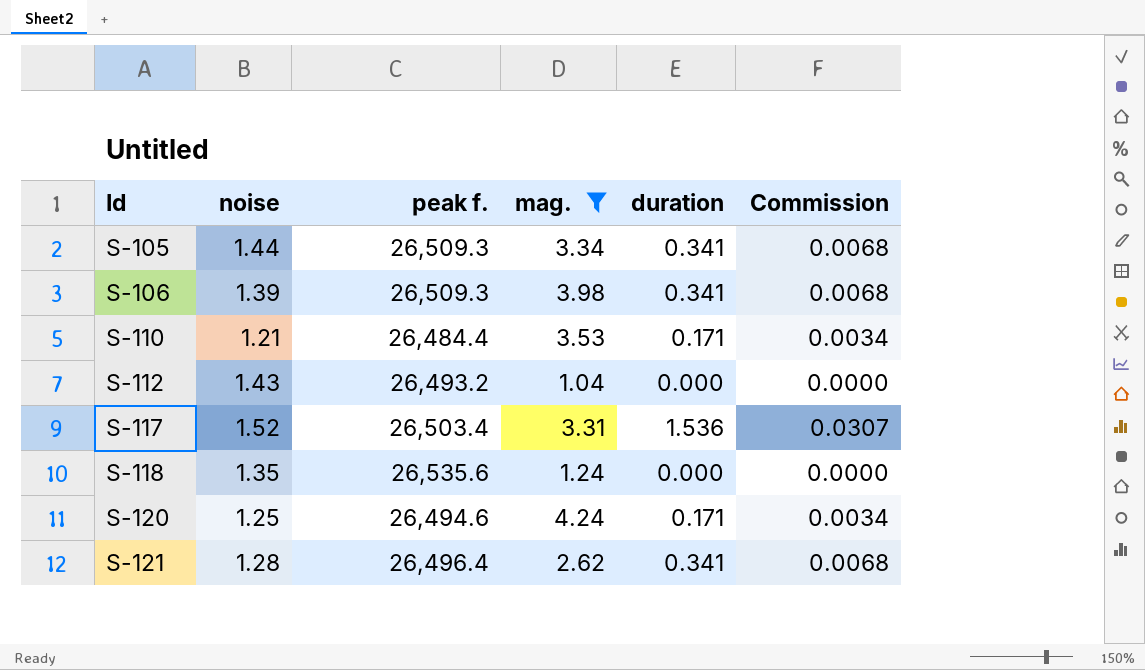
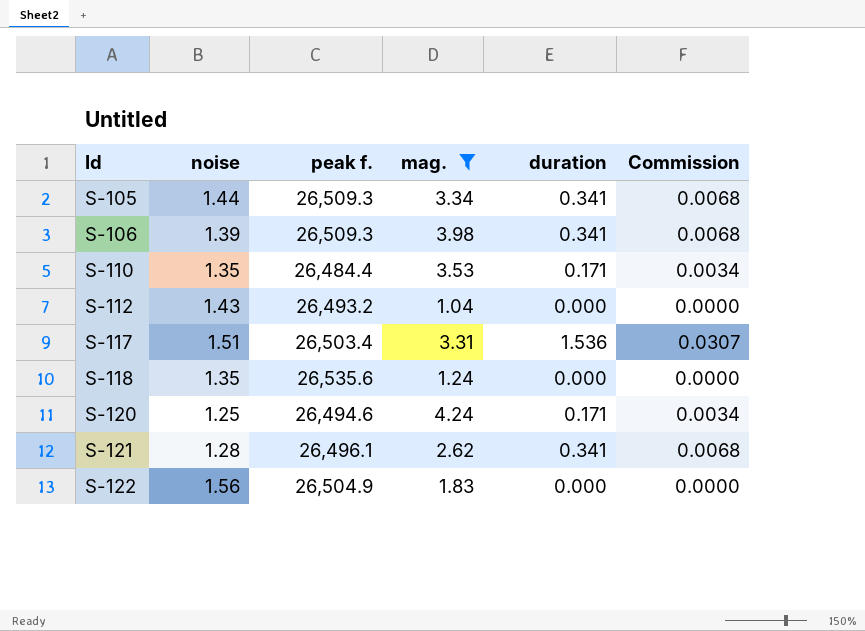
S-110 | noise: 1.21 -> 1.35
S-117 | noise: 1.52 -> 1.51
S-121 | peak f.: 26,496.4 -> 26,496.1
row S-122: none -> 1.56 | 26,504.9 | 1.83 | 0.000 | 0.0000

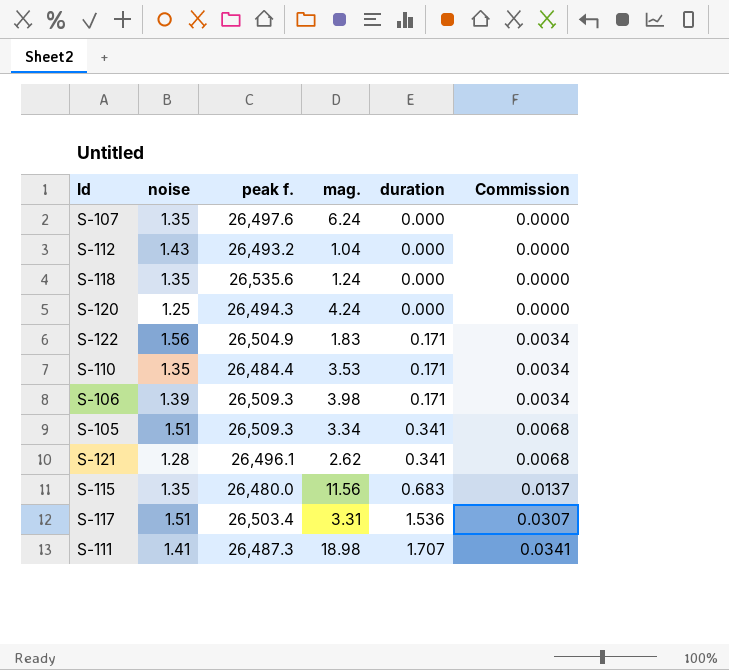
filter: mag. <= 4.24 -> none
row order: Id ascending -> duration ascending
S-120 | peak f.: 26,494.6 -> 26,494.3
S-120 | duration: 0.171 -> 0.000
S-120 | Commission: 0.0034 -> 0.0000
S-122 | duration: 0.000 -> 0.171
S-122 | Commission: 0.0000 -> 0.0034
S-106 | duration: 0.341 -> 0.171
S-106 | Commission: 0.0068 -> 0.0034
S-105 | noise: 1.44 -> 1.51

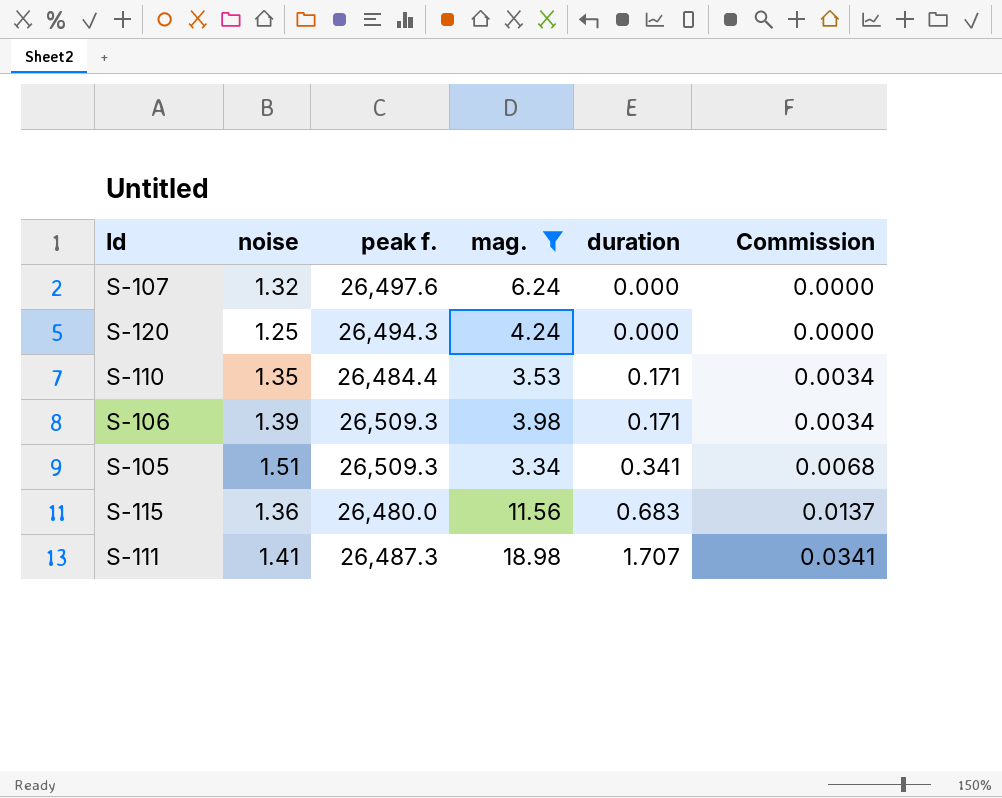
filter: none -> mag. >= 3.34
S-107 | noise: 1.35 -> 1.32
S-115 | noise: 1.35 -> 1.36

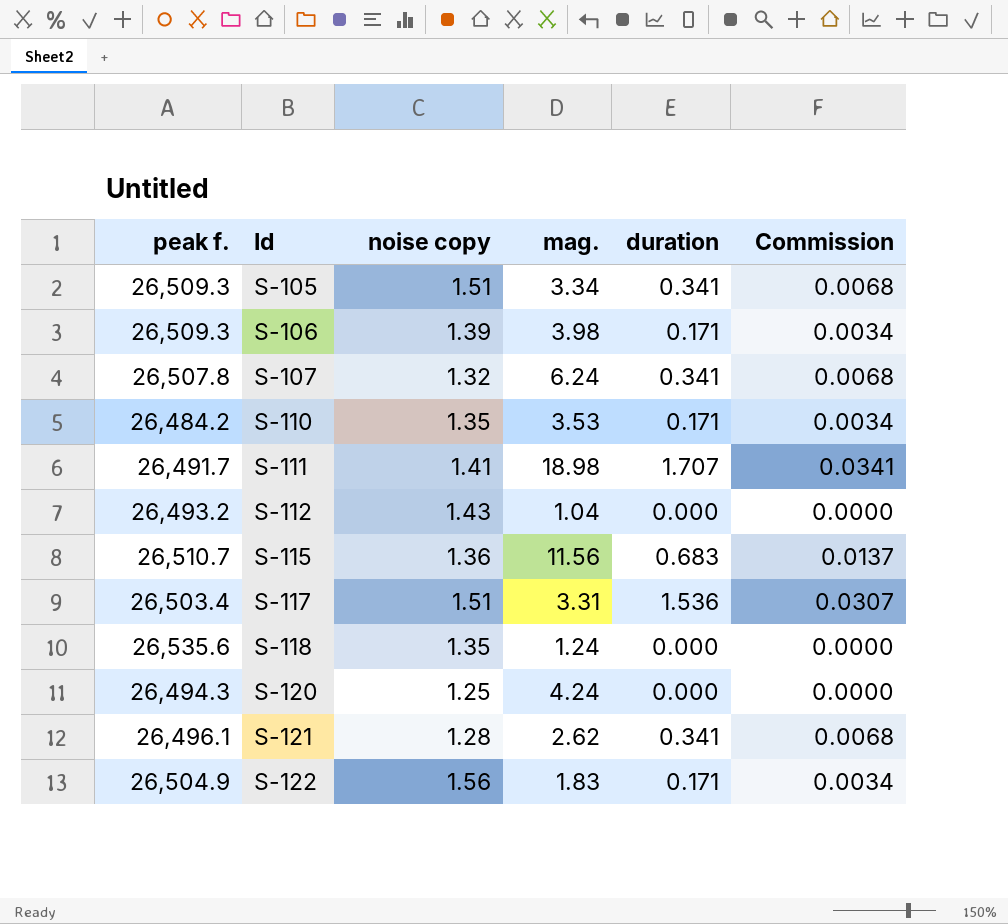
filter: mag. >= 3.34 -> none
row order: duration ascending -> Id ascending
column peak f. | position: 3 -> 1
column name: noise -> noise copy
S-107 | peak f.: 26,497.6 -> 26,507.8
S-107 | duration: 0.000 -> 0.341
S-107 | Commission: 0.0000 -> 0.0068
S-110 | peak f.: 26,484.4 -> 26,484.2
S-111 | peak f.: 26,487.3 -> 26,491.7
S-115 | peak f.: 26,480.0 -> 26,510.7

